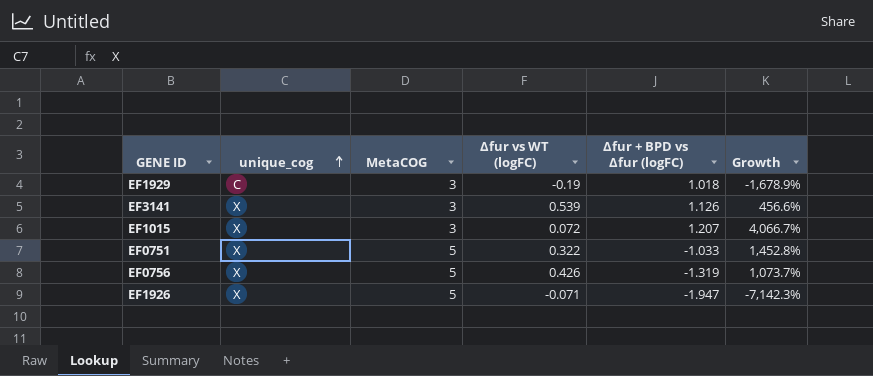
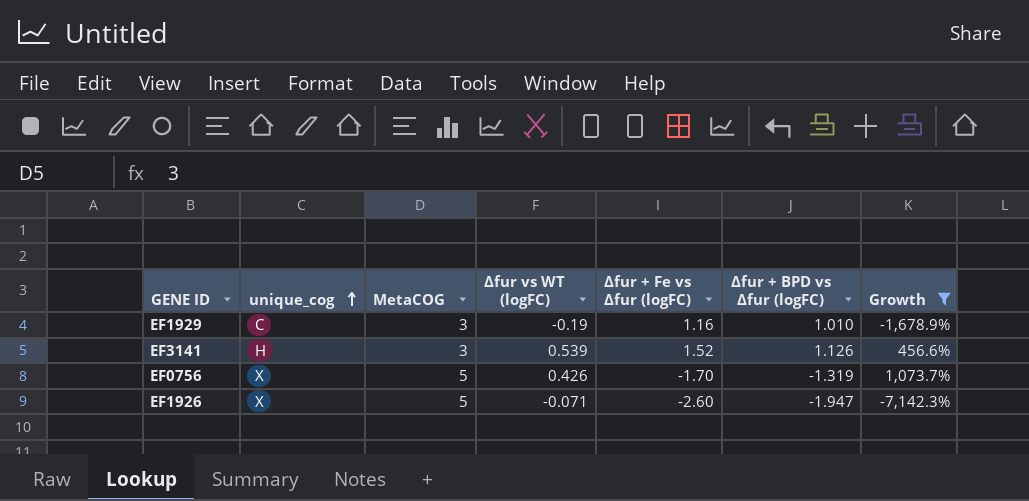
filter: none -> Growth <= 1,073.7%
column ∆fur + Fe vs ∆fur (logFC) | position: none -> 5
EF1929 | ∆fur + BPD vs ∆fur (logFC): 1.018 -> 1.010
EF3141 | unique_cog: X -> H

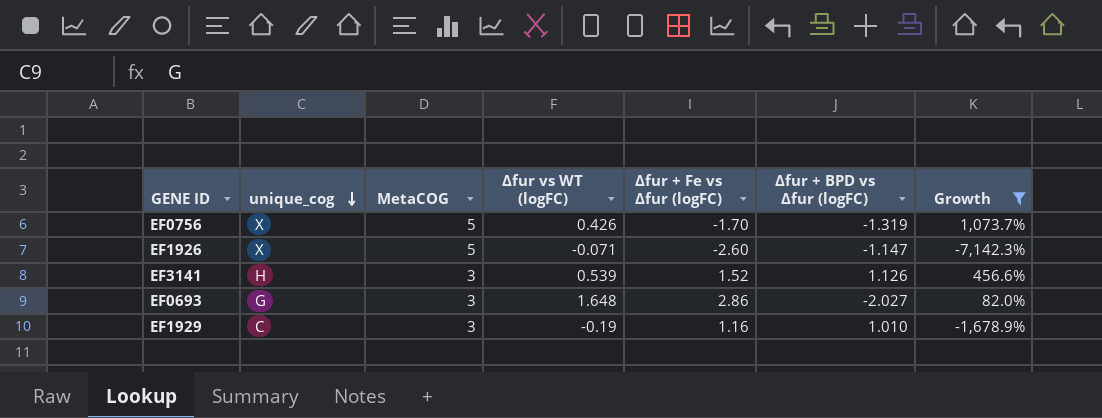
row order: unique_cog ascending -> unique_cog descending
EF1926 | ∆fur + BPD vs ∆fur (logFC): -1.947 -> -1.147
row EF0693: none -> G | 3 | 1.648 | 2.86 | -2.027 | 82.0%

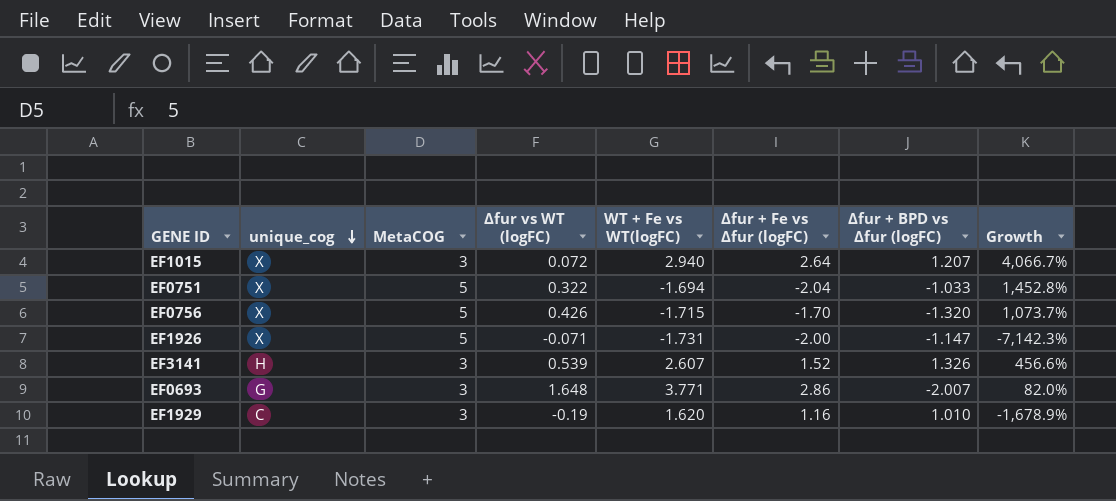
filter: Growth <= 1,073.7% -> none
column WT + Fe vs WT(logFC) | position: none -> 5
EF0756 | ∆fur + BPD vs ∆fur (logFC): -1.319 -> -1.320
EF1926 | ∆fur + Fe vs ∆fur (logFC): -2.60 -> -2.00
EF3141 | ∆fur + BPD vs ∆fur (logFC): 1.126 -> 1.326
EF0693 | ∆fur + BPD vs ∆fur (logFC): -2.027 -> -2.007

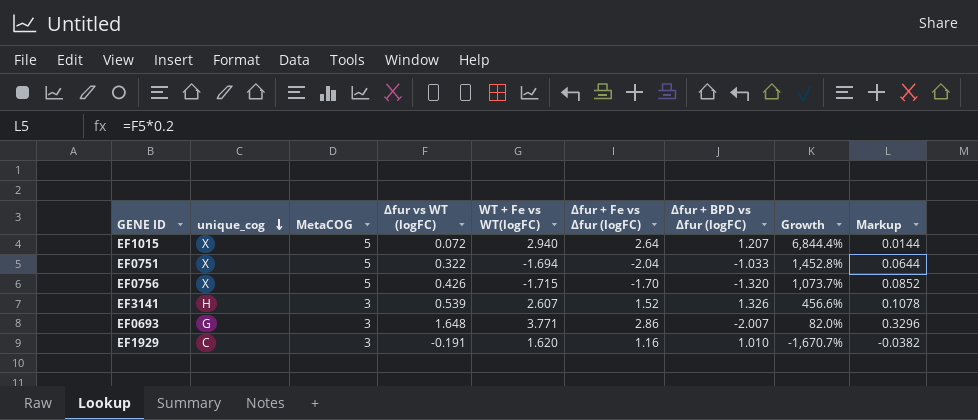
column Markup | formula: none -> [∆fur vs WT (logFC)] * 0.2
row EF1926: X | 5 | -0.071 | -1.731 | -2.00 | -1.147 | -7,142.3% -> none
EF1015 | MetaCOG: 3 -> 5
EF1015 | Growth: 4,066.7% -> 6,844.4%
EF1929 | ∆fur vs WT (logFC): -0.19 -> -0.191
EF1929 | Growth: -1,678.9% -> -1,670.7%

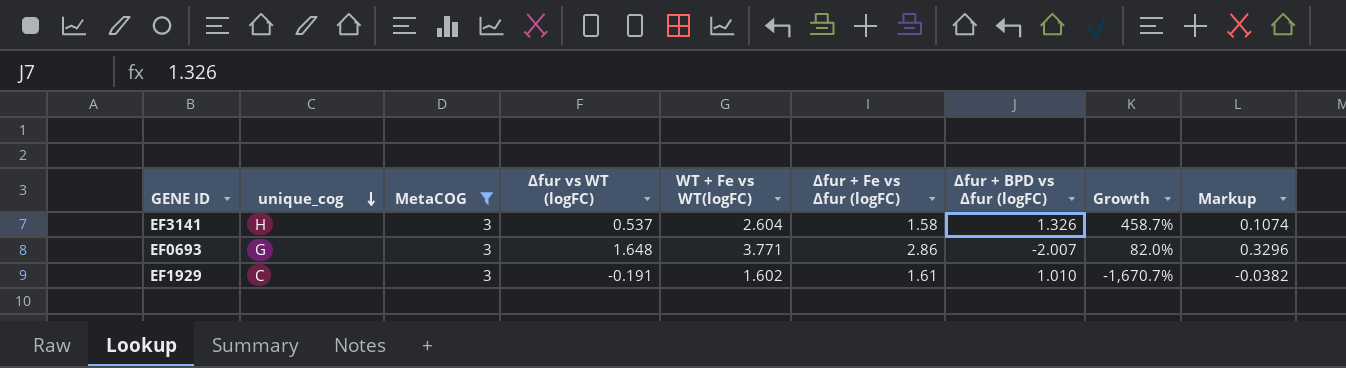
filter: none -> MetaCOG = 3
EF3141 | ∆fur vs WT (logFC): 0.539 -> 0.537
EF3141 | WT + Fe vs WT(logFC): 2.607 -> 2.604
EF3141 | ∆fur + Fe vs ∆fur (logFC): 1.52 -> 1.58
EF3141 | Growth: 456.6% -> 458.7%
EF3141 | Markup: 0.1078 -> 0.1074
EF1929 | WT + Fe vs WT(logFC): 1.620 -> 1.602
EF1929 | ∆fur + Fe vs ∆fur (logFC): 1.16 -> 1.61

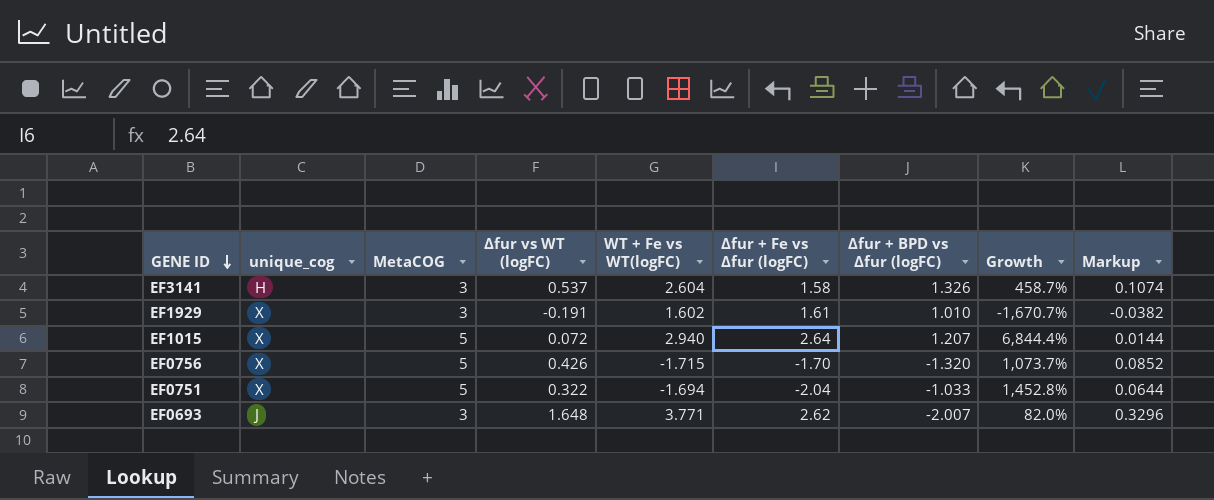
filter: MetaCOG = 3 -> none
row order: unique_cog descending -> GENE ID descending
EF1929 | unique_cog: C -> X
EF0693 | unique_cog: G -> J
EF0693 | ∆fur + Fe vs ∆fur (logFC): 2.86 -> 2.62

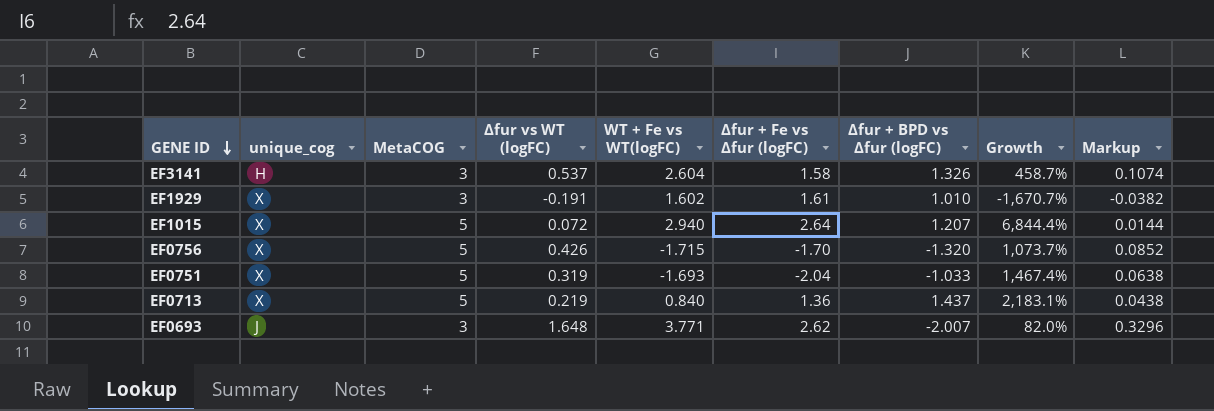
EF0751 | ∆fur vs WT (logFC): 0.322 -> 0.319
EF0751 | WT + Fe vs WT(logFC): -1.694 -> -1.693
EF0751 | Growth: 1,452.8% -> 1,467.4%
EF0751 | Markup: 0.0644 -> 0.0638
row EF0713: none -> X | 5 | 0.219 | 0.840 | 1.36 | 1.437 | 2,183.1% | 0.0438

